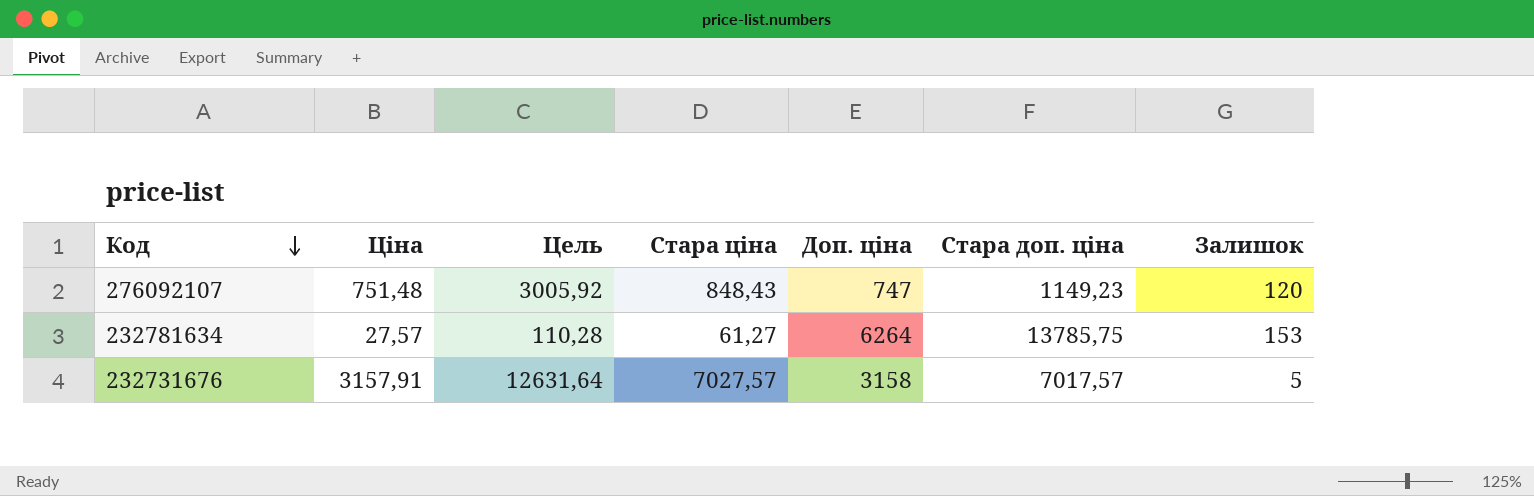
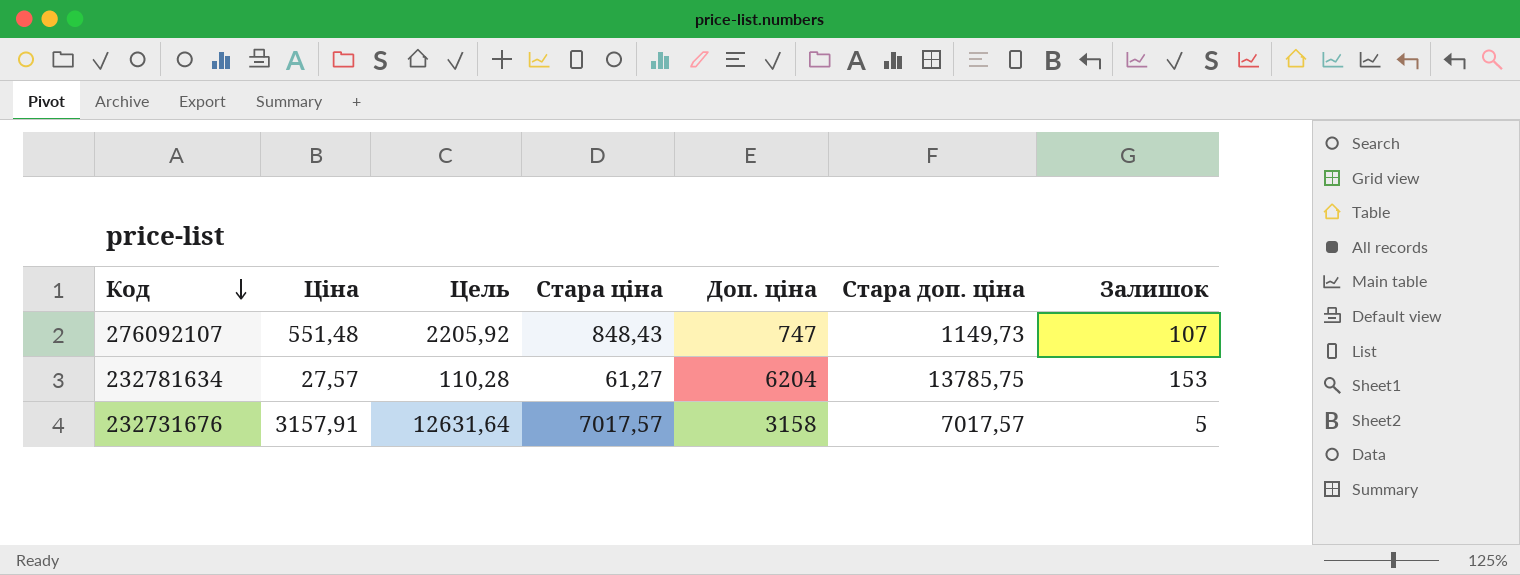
276092107 | Ціна: 751,48 -> 551,48
276092107 | Цель: 3005,92 -> 2205,92
276092107 | Стара доп. ціна: 1149,23 -> 1149,73
276092107 | Залишок: 120 -> 107
232781634 | Доп. ціна: 6264 -> 6204
232731676 | Стара ціна: 7027,57 -> 7017,57

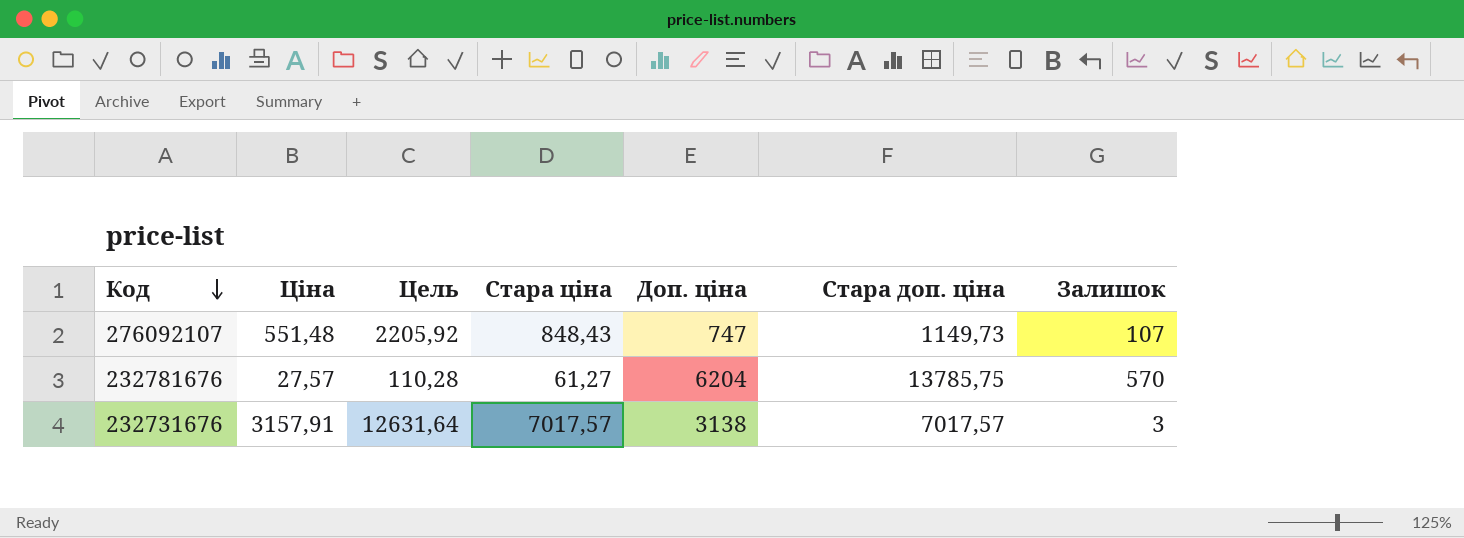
row 232781634: 27,57 | 110,28 | 61,27 | 6204 | 13785,75 | 153 -> none
row 232781676: none -> 27,57 | 110,28 | 61,27 | 6204 | 13785,75 | 570
232731676 | Доп. ціна: 3158 -> 3138
232731676 | Залишок: 5 -> 3

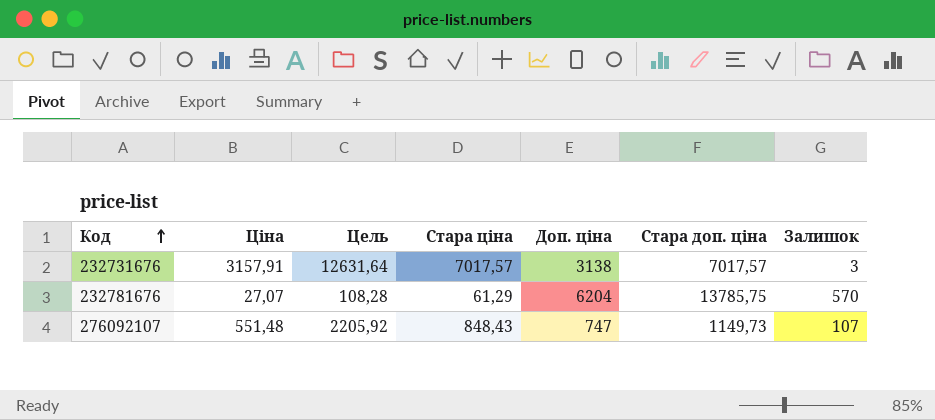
row order: Код descending -> Код ascending
232781676 | Ціна: 27,57 -> 27,07
232781676 | Цель: 110,28 -> 108,28
232781676 | Стара ціна: 61,27 -> 61,29

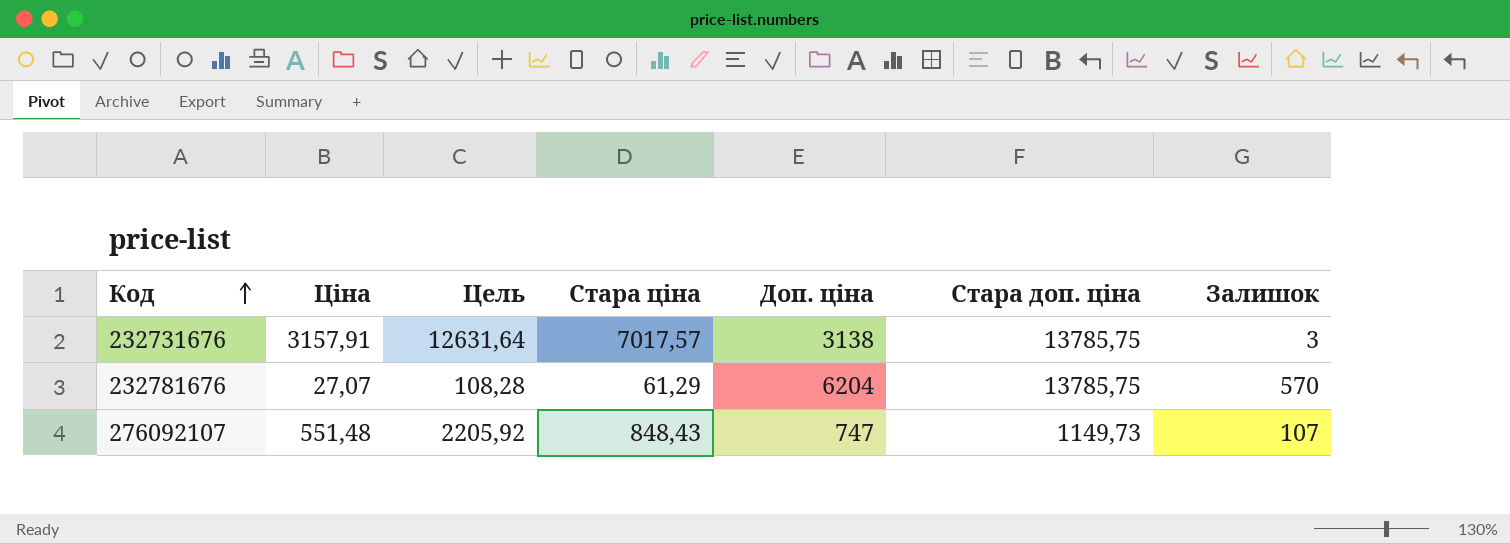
232731676 | Стара доп. ціна: 7017,57 -> 13785,75

